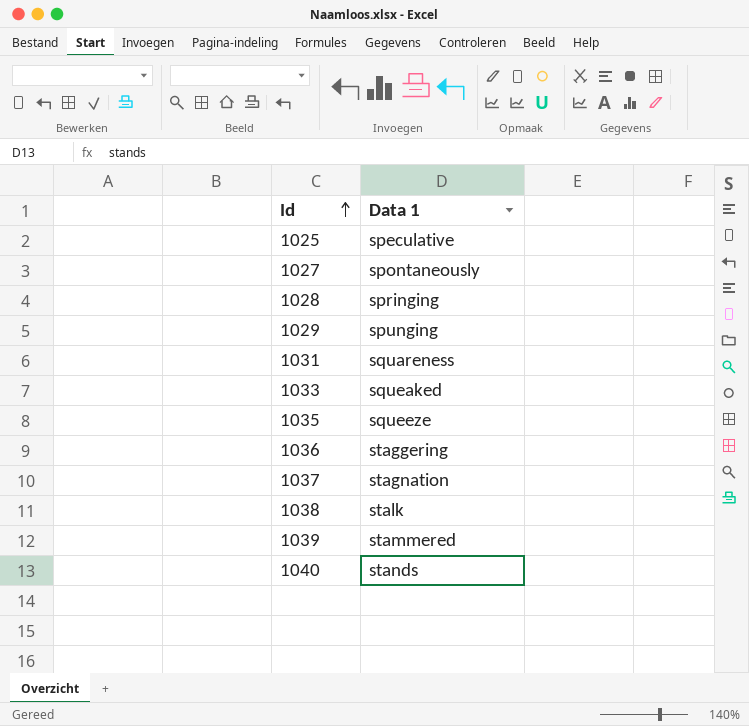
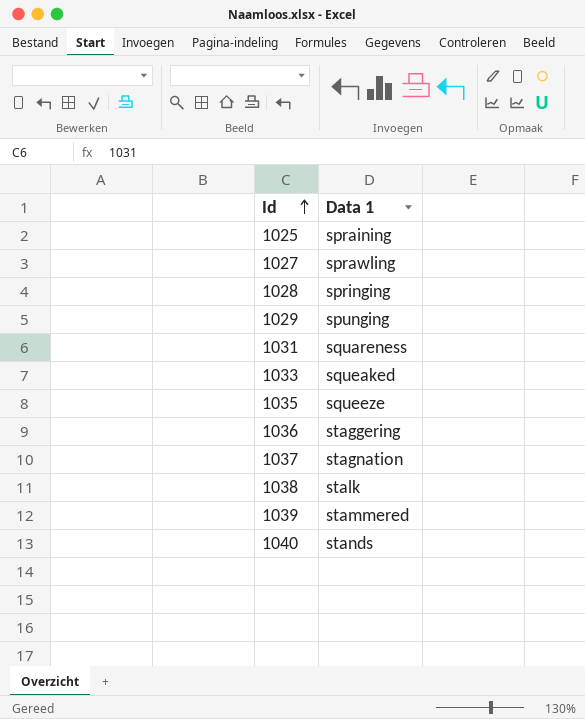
1025 | Data 1: speculative -> spraining
1027 | Data 1: spontaneously -> sprawling

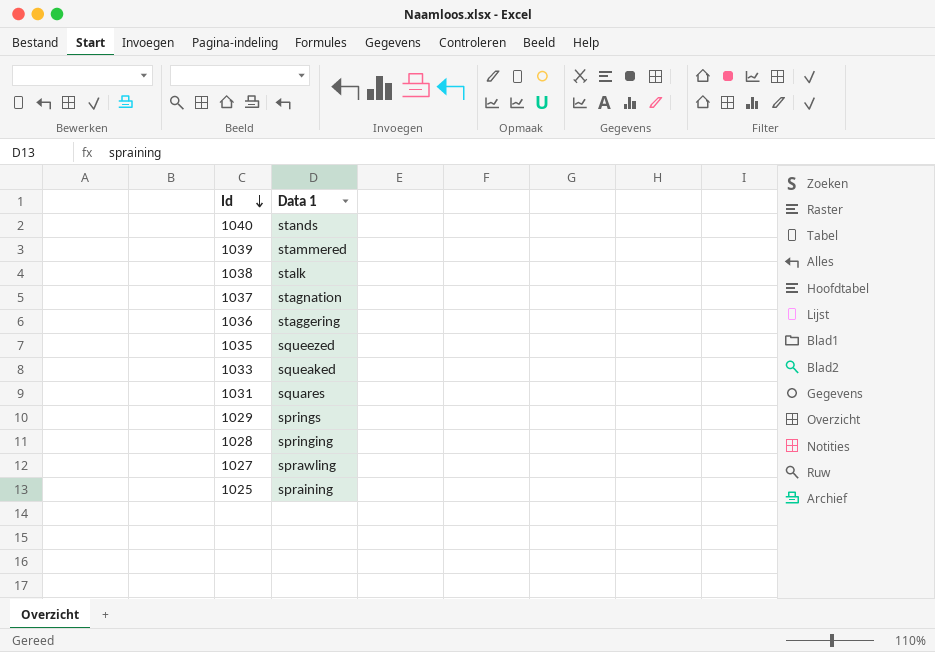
row order: Id ascending -> Id descending
1035 | Data 1: squeeze -> squeezed
1031 | Data 1: squareness -> squares
1029 | Data 1: spunging -> springs

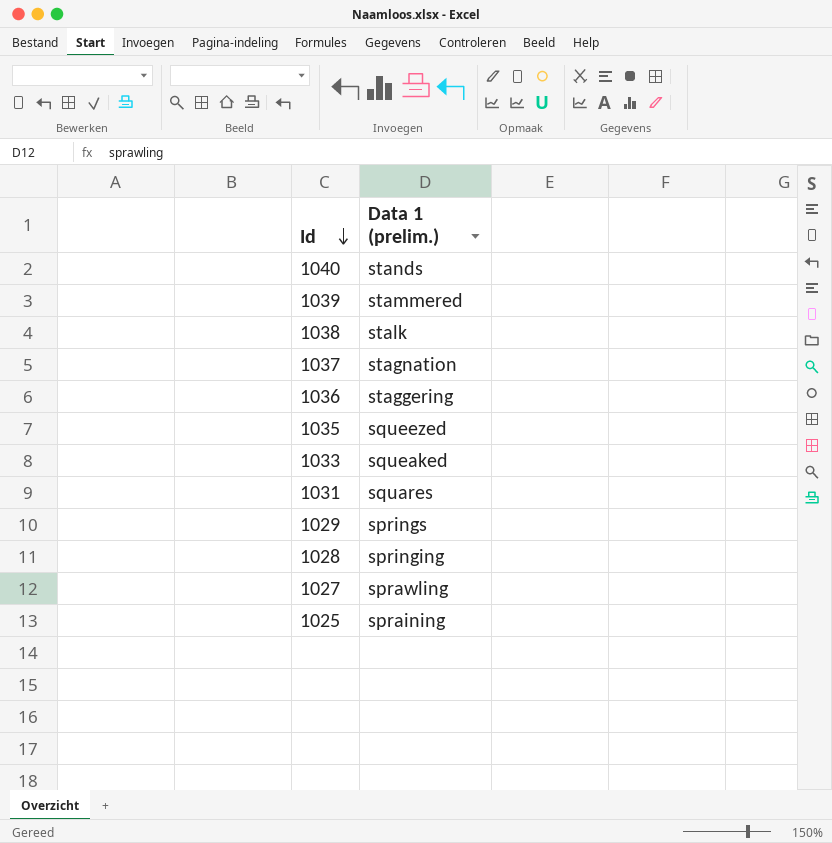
column name: Data 1 -> Data 1 (prelim.)

